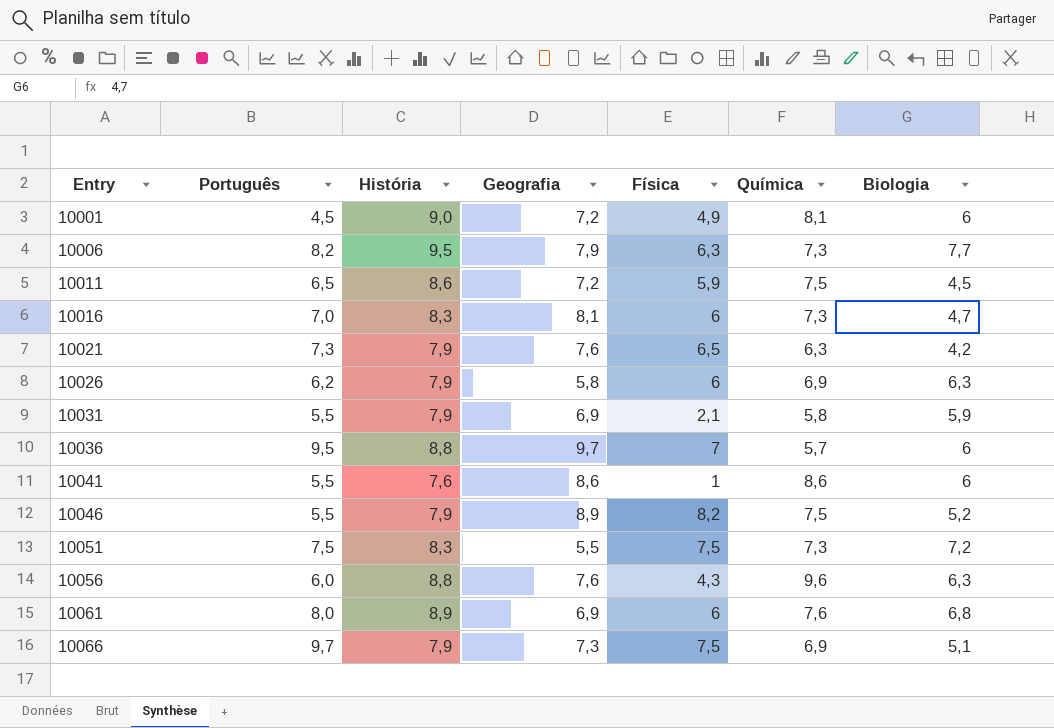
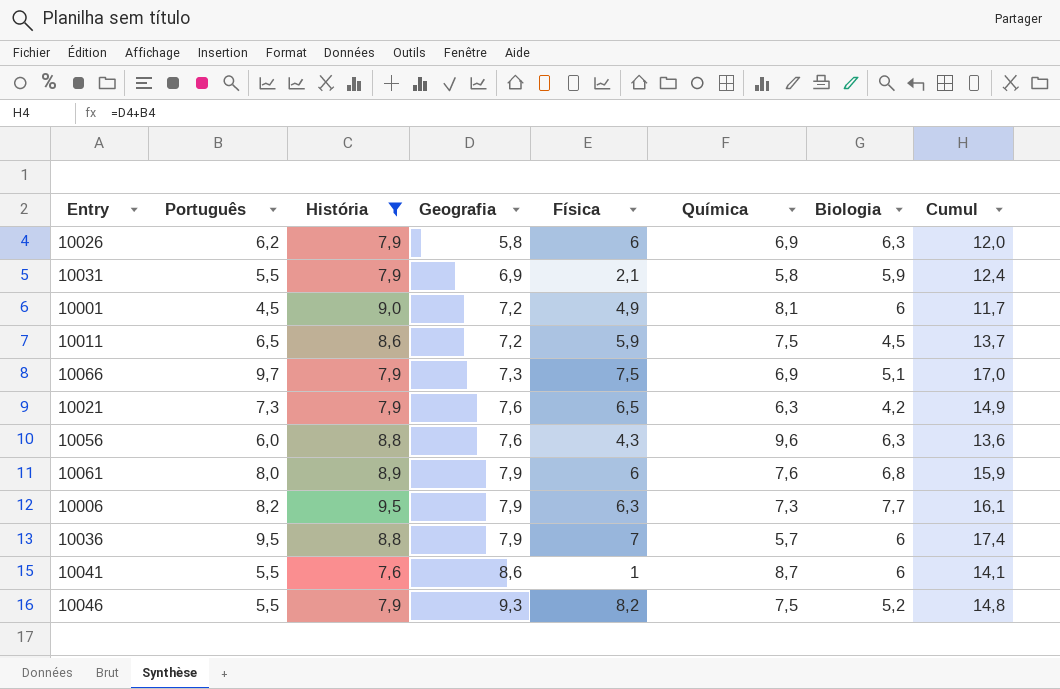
filter: none -> História != 8,3
row order: Entry ascending -> Geografia ascending
column Cumul | formula: none -> [Português] + [Geografia]
10061 | Geografia: 6,9 -> 7,9
10036 | Geografia: 9,7 -> 7,9
10041 | Química: 8,6 -> 8,7
10046 | Geografia: 8,9 -> 9,3

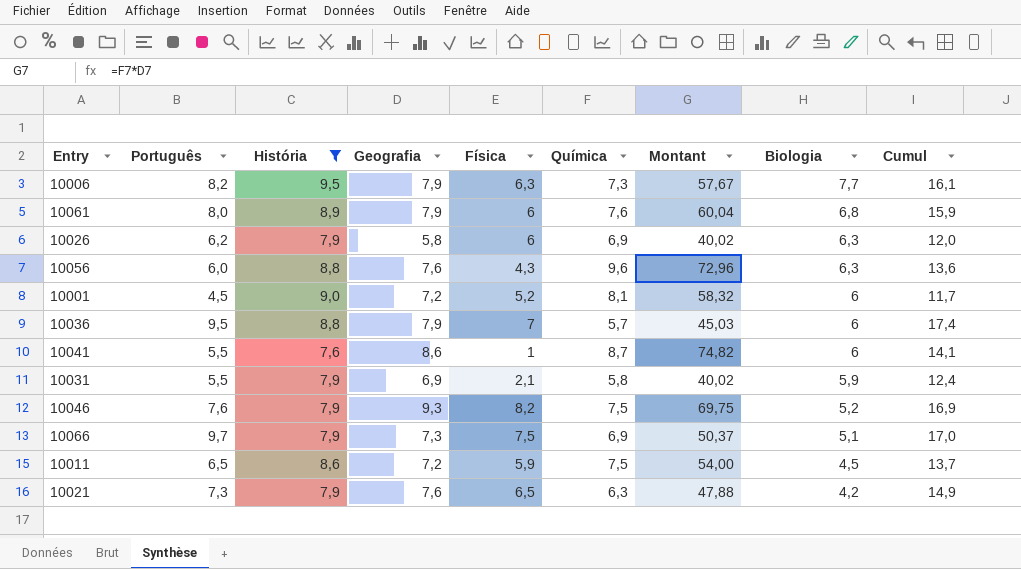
row order: Geografia ascending -> Biologia descending
column Montant | formula: none -> [Geografia] * [Química]
10001 | Física: 4,9 -> 5,2
10046 | Português: 5,5 -> 7,6
10046 | Cumul: 14,8 -> 16,9

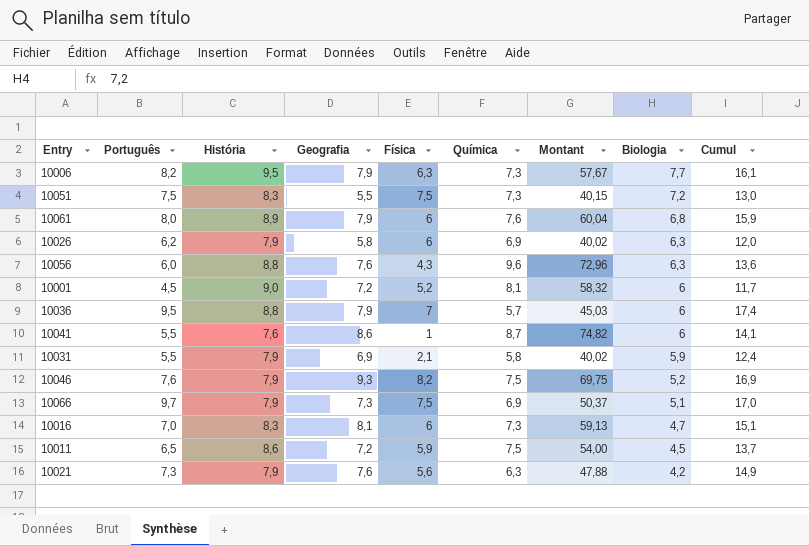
filter: História != 8,3 -> none
10021 | Física: 6,5 -> 5,6

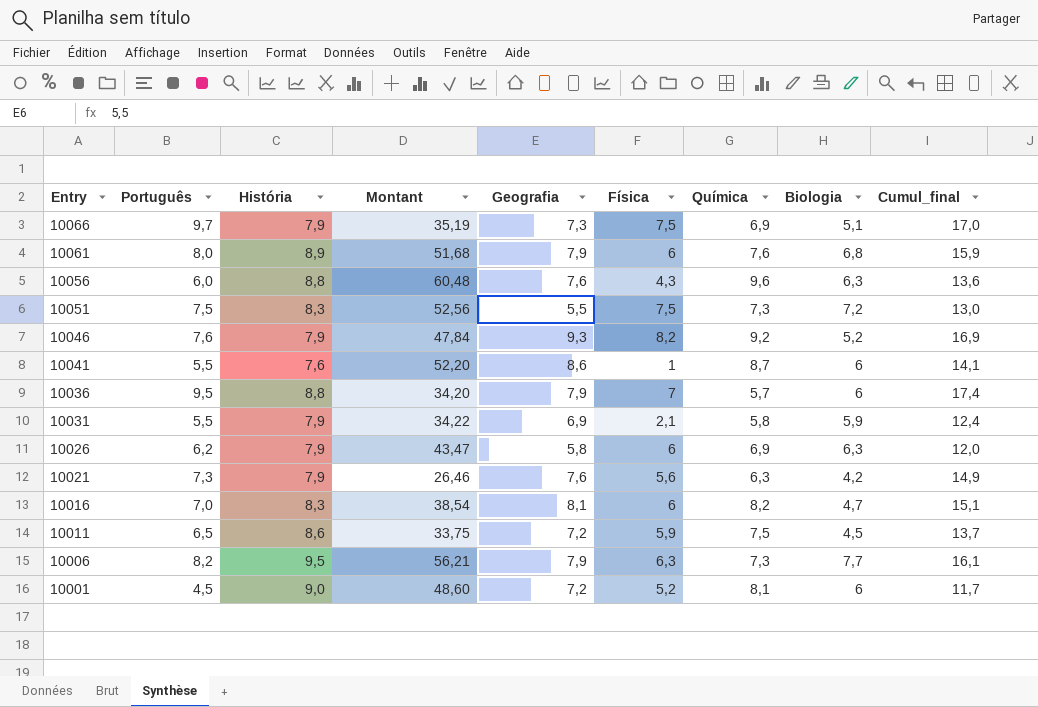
row order: Biologia descending -> Entry descending
column Montant | formula: [Geografia] * [Química] -> [Química] * [Biologia]
column Montant | position: 7 -> 4
column name: Cumul -> Cumul_final
10046 | Química: 7,5 -> 9,2
10016 | Química: 7,3 -> 8,2

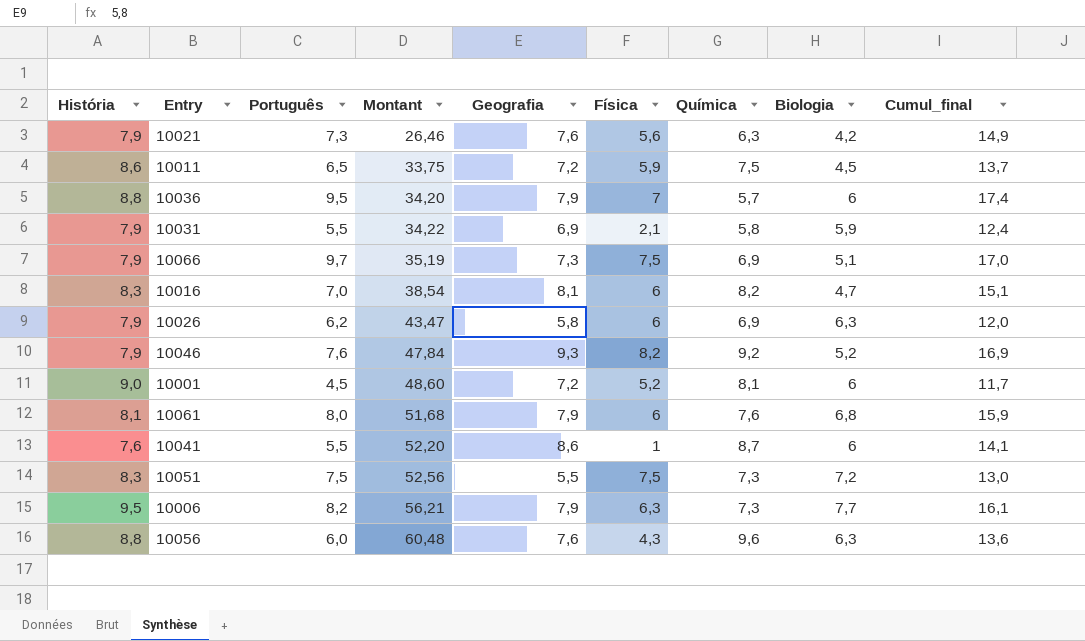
row order: Entry descending -> Montant ascending
column História | position: 3 -> 1
10061 | História: 8,9 -> 8,1

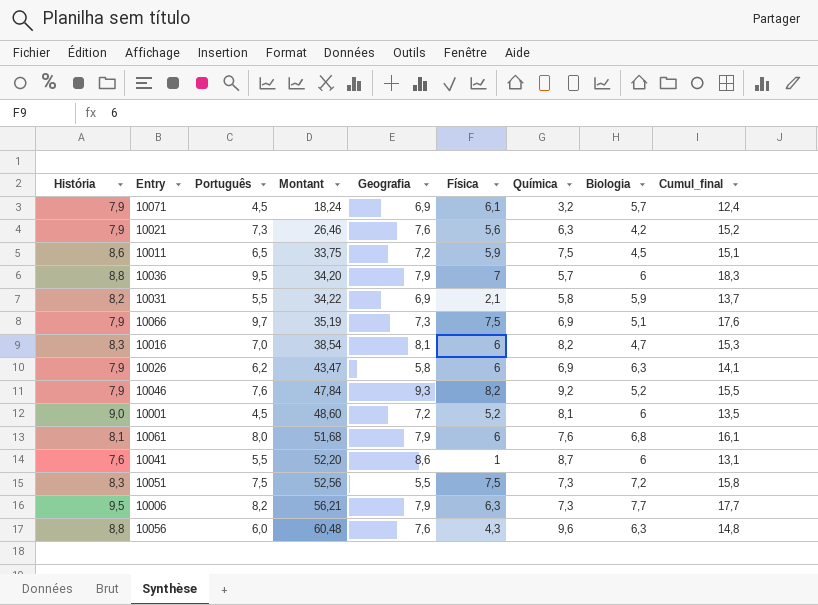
column Cumul_final | formula: [Português] + [Geografia] -> [História] + [Português]
row 10071: none -> 7,9 | 4,5 | 18,24 | 6,9 | 6,1 | 3,2 | 5,7 | 12,4
10031 | História: 7,9 -> 8,2

